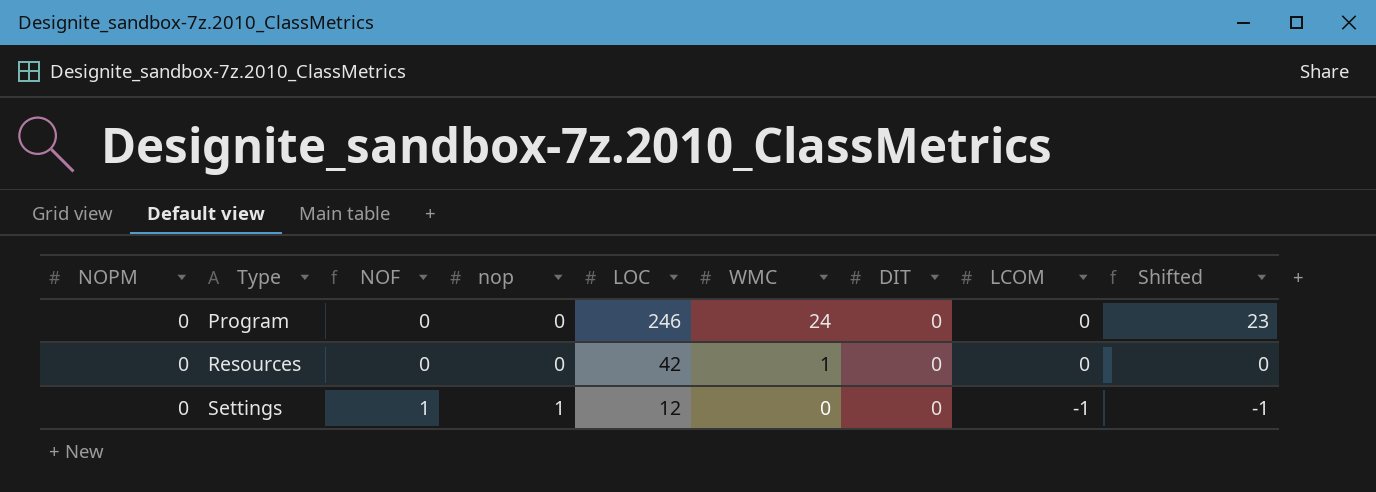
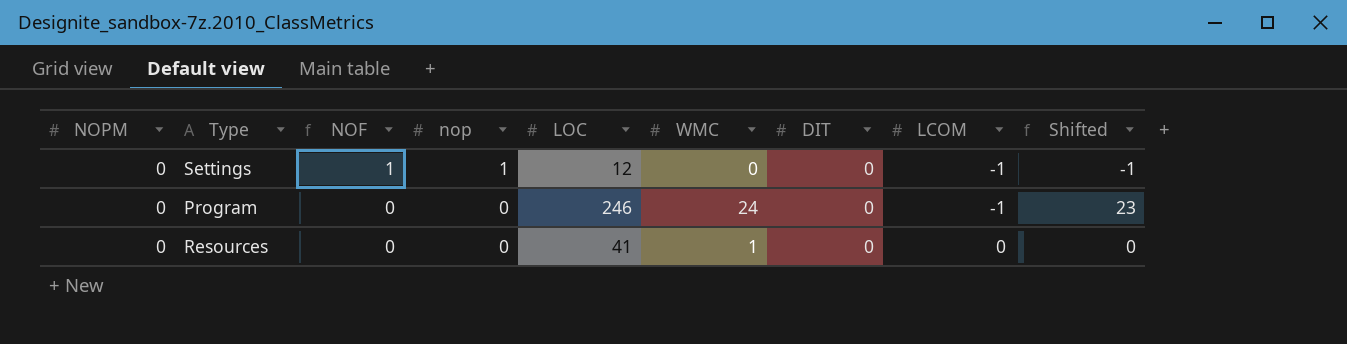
row order: Type ascending -> NOF descending
Program | LCOM: 0 -> -1
Resources | LOC: 42 -> 41

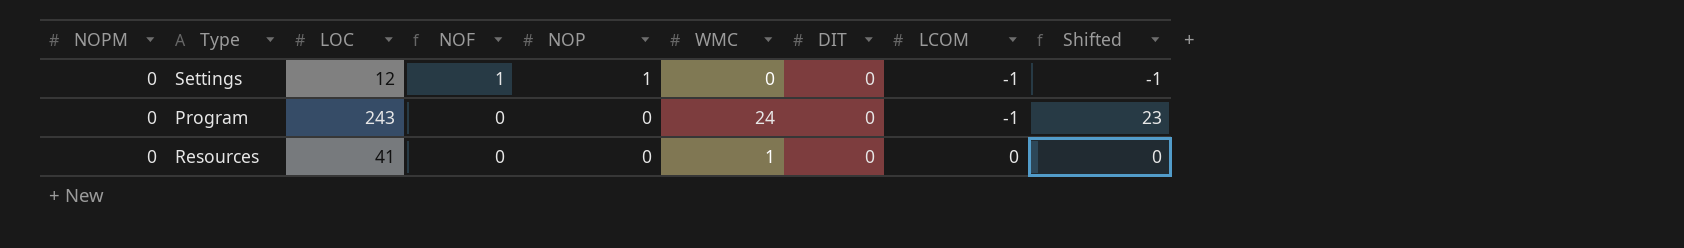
column LOC | position: 5 -> 3
column name: nop -> NOP
Program | LOC: 246 -> 243

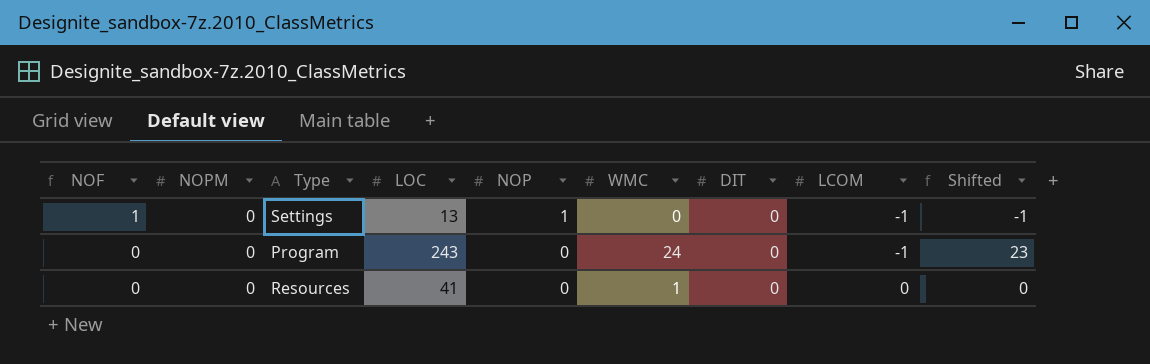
column NOF | position: 4 -> 1
Settings | LOC: 12 -> 13

